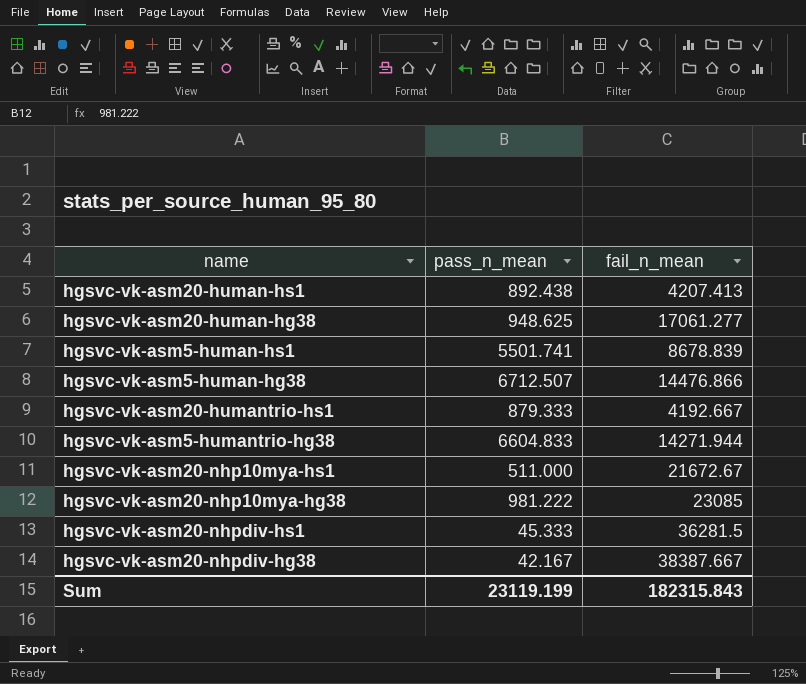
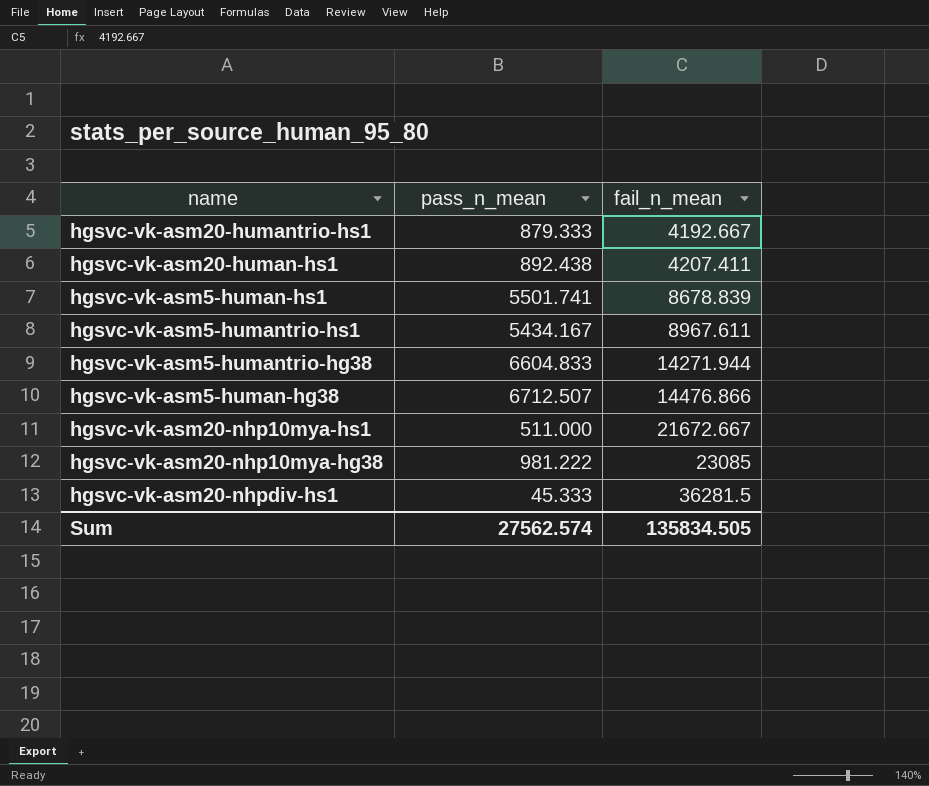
row order: none -> fail_n_mean ascending
row hgsvc-vk-asm20-human-hg38: 948.625 | 17061.277 -> none
row hgsvc-vk-asm20-nhpdiv-hg38: 42.167 | 38387.667 -> none
hgsvc-vk-asm20-human-hs1 | fail_n_mean: 4207.413 -> 4207.411
row hgsvc-vk-asm5-humantrio-hs1: none -> 5434.167 | 8967.611
hgsvc-vk-asm20-nhp10mya-hs1 | fail_n_mean: 21672.67 -> 21672.667
Sum | pass_n_mean: 23119.199 -> 27562.574
Sum | fail_n_mean: 182315.843 -> 135834.505

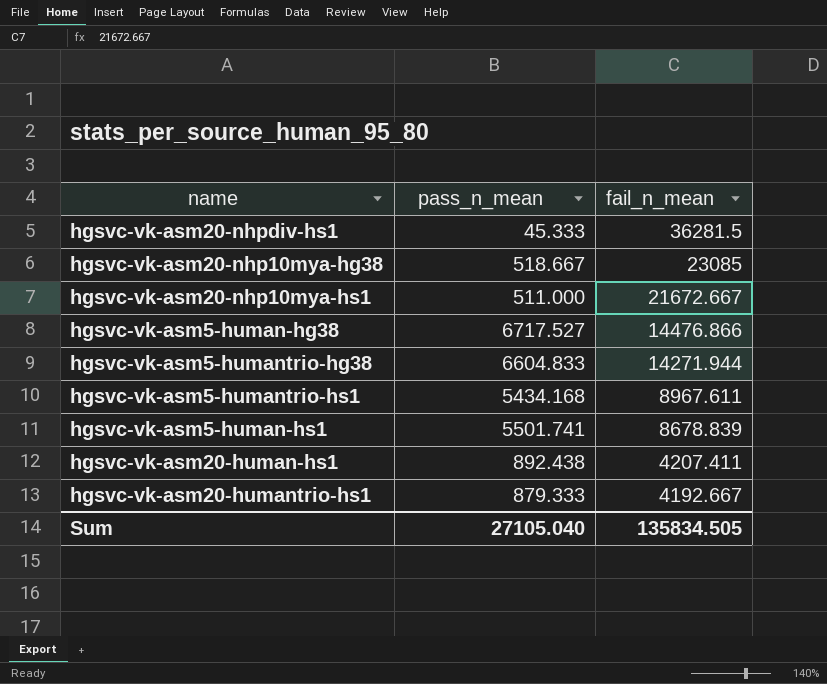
row order: fail_n_mean ascending -> fail_n_mean descending
hgsvc-vk-asm20-nhp10mya-hg38 | pass_n_mean: 981.222 -> 518.667
hgsvc-vk-asm5-human-hg38 | pass_n_mean: 6712.507 -> 6717.527
hgsvc-vk-asm5-humantrio-hs1 | pass_n_mean: 5434.167 -> 5434.168
Sum | pass_n_mean: 27562.574 -> 27105.040

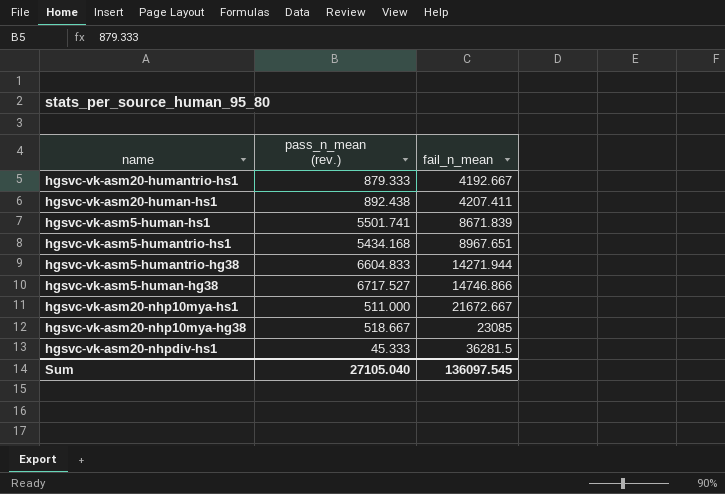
row order: fail_n_mean descending -> fail_n_mean ascending
column name: pass_n_mean -> pass_n_mean (rev.)
hgsvc-vk-asm5-human-hs1 | fail_n_mean: 8678.839 -> 8671.839
hgsvc-vk-asm5-humantrio-hs1 | fail_n_mean: 8967.611 -> 8967.651
hgsvc-vk-asm5-human-hg38 | fail_n_mean: 14476.866 -> 14746.866
Sum | fail_n_mean: 135834.505 -> 136097.545

